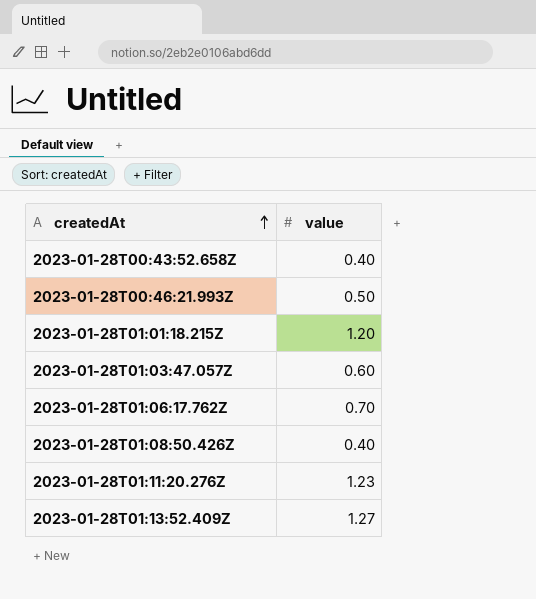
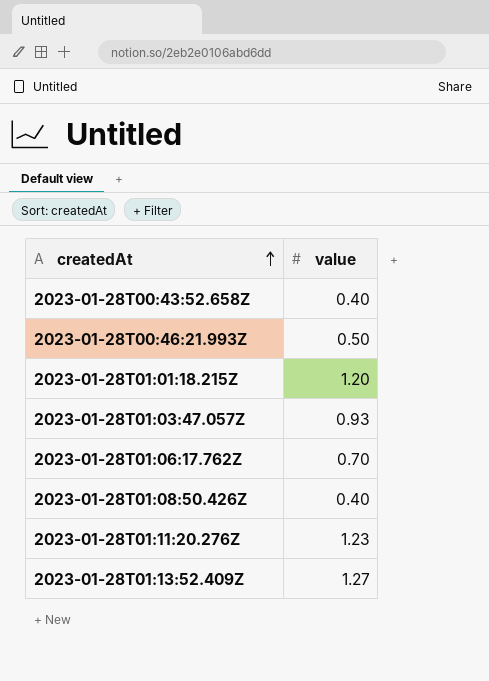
2023-01-28T01:03:47.057Z | value: 0.60 -> 0.93

